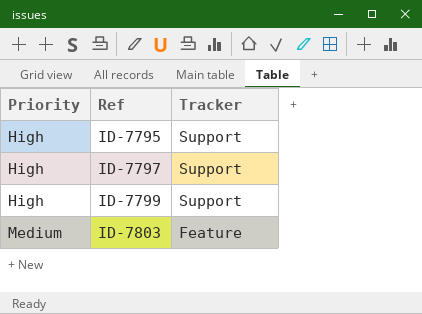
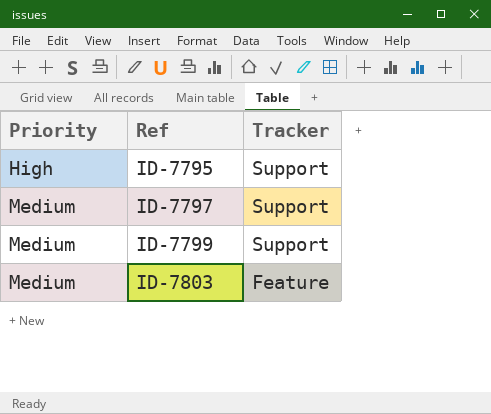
ID-7797 | Priority: High -> Medium
ID-7799 | Priority: High -> Medium

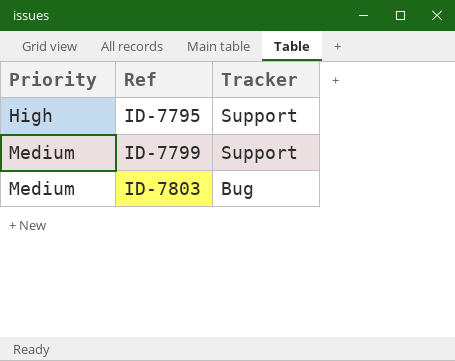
row ID-7797: Medium | Support -> none
ID-7803 | Tracker: Feature -> Bug

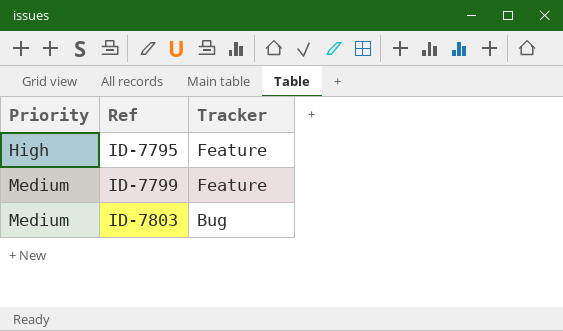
ID-7795 | Tracker: Support -> Feature
ID-7799 | Tracker: Support -> Feature

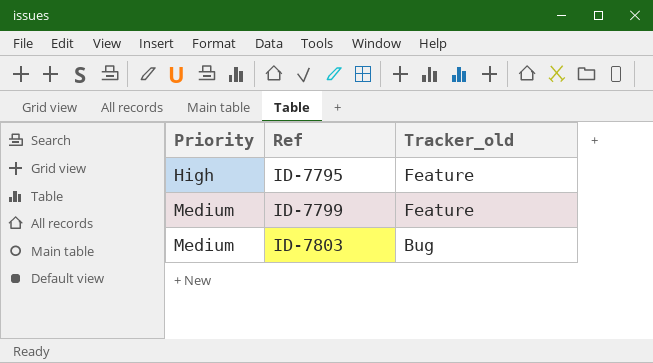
column name: Tracker -> Tracker_old

